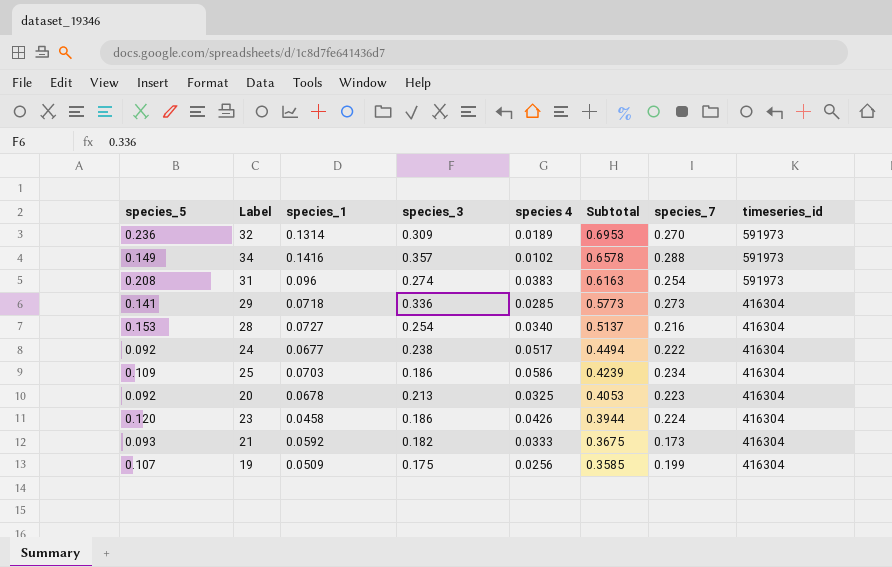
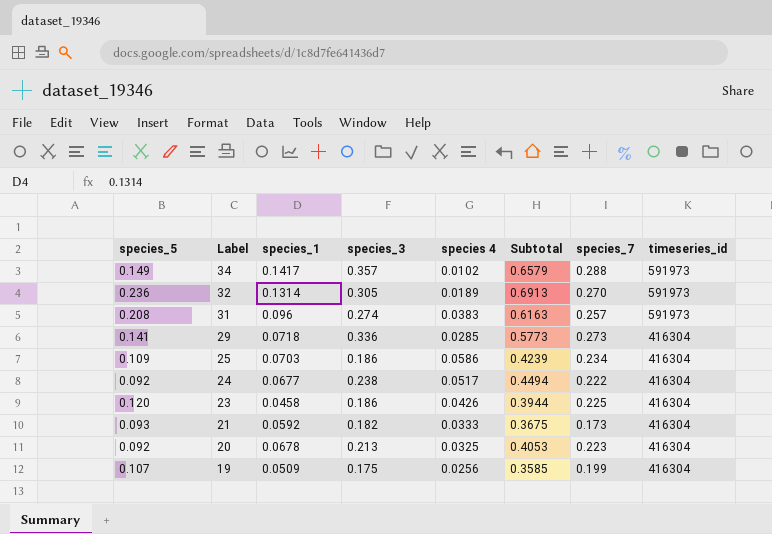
row order: Subtotal descending -> Label descending
row 28: 0.153 | 0.0727 | 0.254 | 0.0340 | 0.5137 | 0.216 | 416304 -> none
34 | species_1: 0.1416 -> 0.1417
34 | Subtotal: 0.6578 -> 0.6579
32 | species_3: 0.309 -> 0.305
32 | Subtotal: 0.6953 -> 0.6913
31 | species_7: 0.254 -> 0.257
23 | species_7: 0.224 -> 0.225

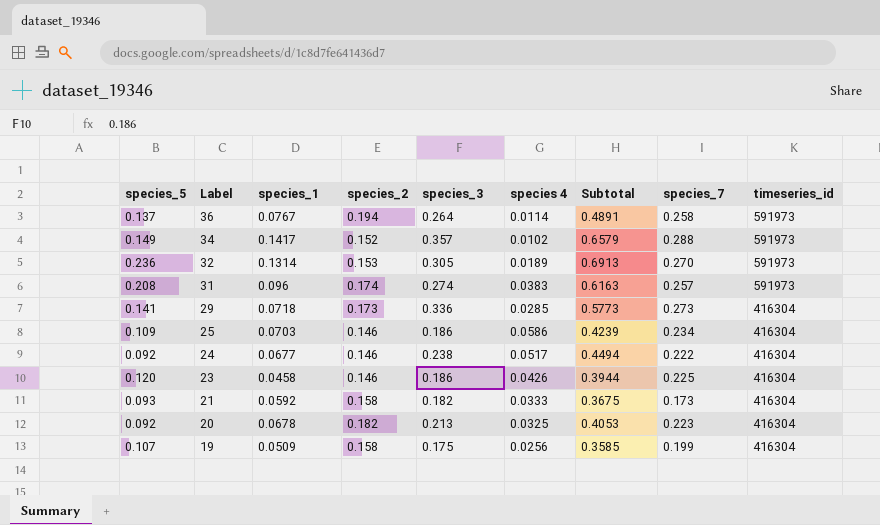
column species_2 | position: none -> 4
row 36: none -> 0.137 | 0.0767 | 0.194 | 0.264 | 0.0114 | 0.4891 | 0.258 | 591973

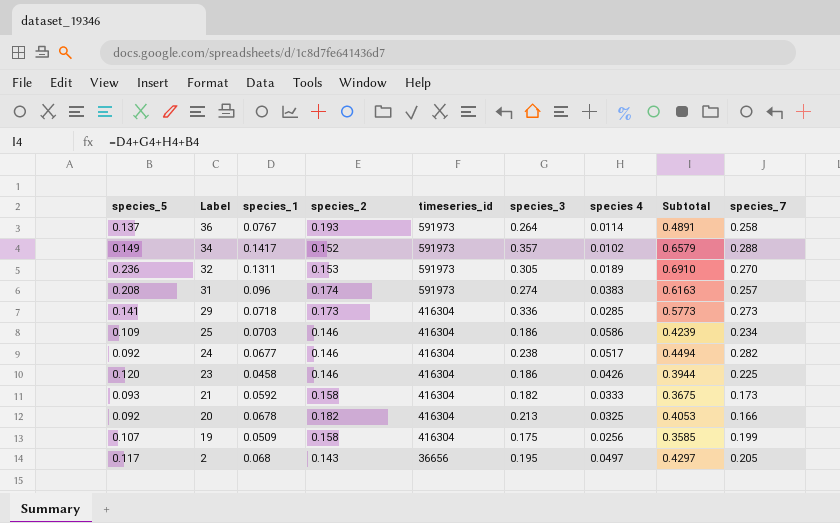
column timeseries_id | position: 9 -> 5
36 | species_2: 0.194 -> 0.193
32 | species_1: 0.1314 -> 0.1311
32 | Subtotal: 0.6913 -> 0.6910
24 | species_7: 0.222 -> 0.282
20 | species_7: 0.223 -> 0.166
row 2: none -> 0.117 | 0.068 | 0.143 | 36656 | 0.195 | 0.0497 | 0.4297 | 0.205

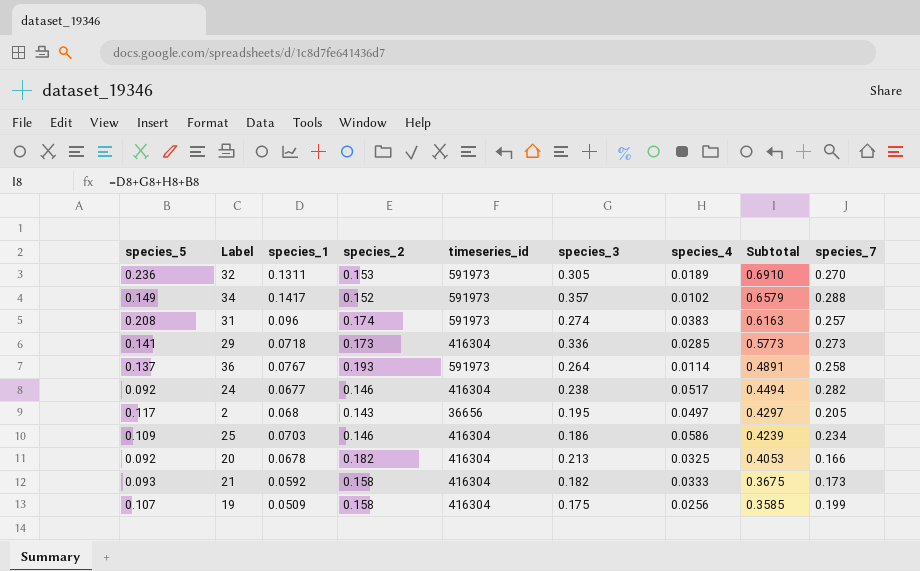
row order: Label descending -> Subtotal descending
column name: species 4 -> species_4
row 23: 0.120 | 0.0458 | 0.146 | 416304 | 0.186 | 0.0426 | 0.3944 | 0.225 -> none

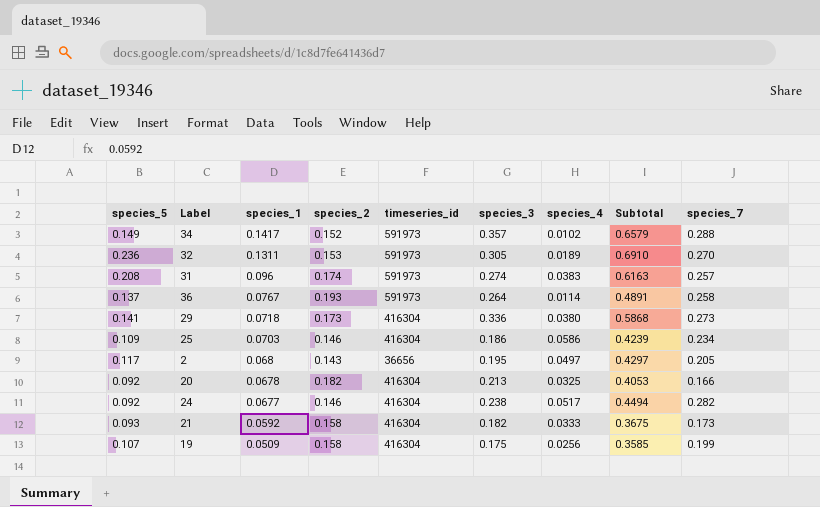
row order: Subtotal descending -> species_1 descending
29 | species_4: 0.0285 -> 0.0380
29 | Subtotal: 0.5773 -> 0.5868

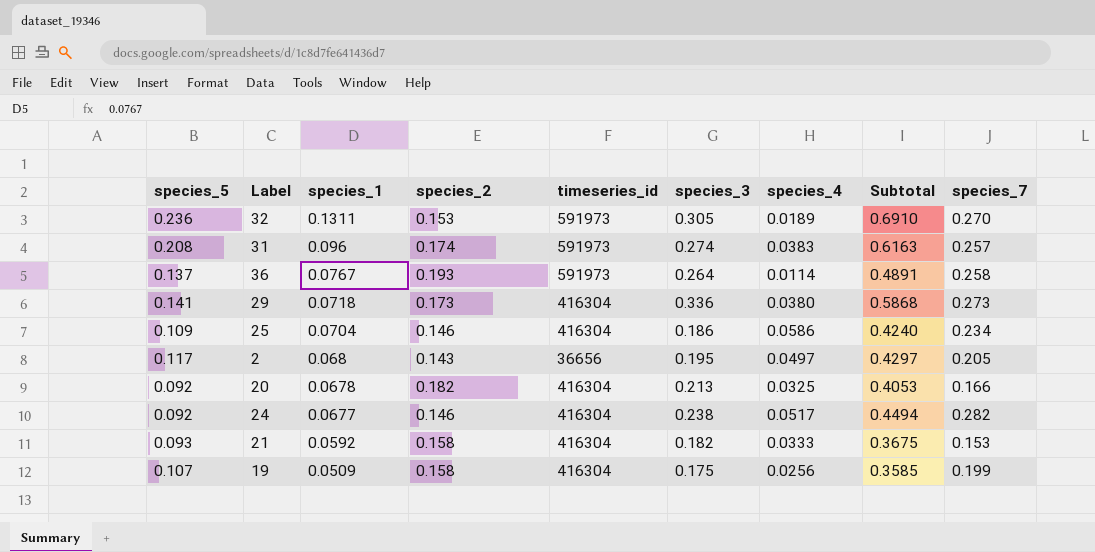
row 34: 0.149 | 0.1417 | 0.152 | 591973 | 0.357 | 0.0102 | 0.6579 | 0.288 -> none
25 | species_1: 0.0703 -> 0.0704
25 | Subtotal: 0.4239 -> 0.4240
21 | species_7: 0.173 -> 0.153

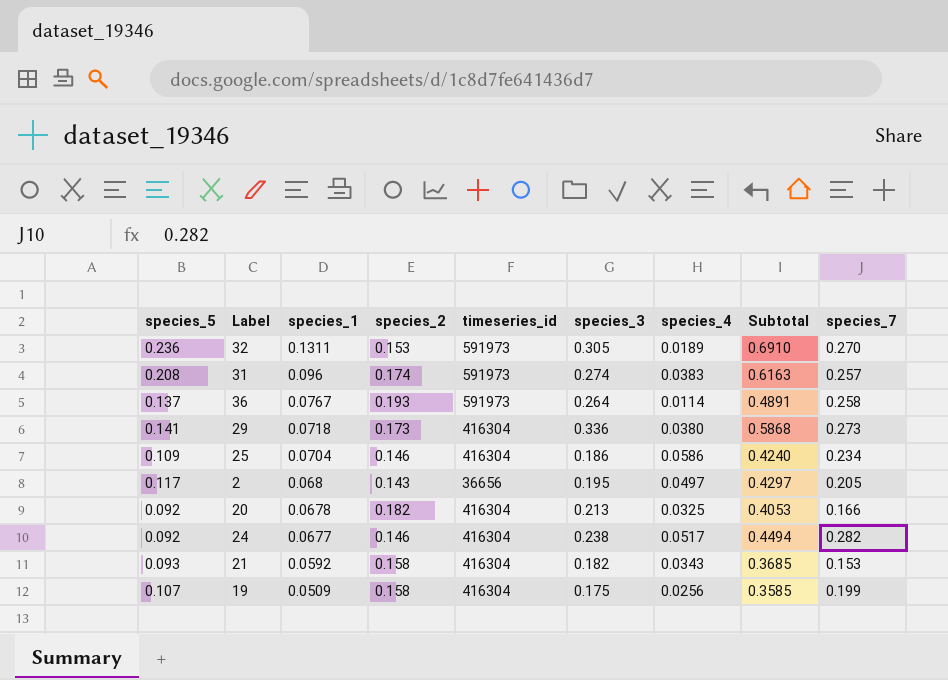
21 | species_4: 0.0333 -> 0.0343
21 | Subtotal: 0.3675 -> 0.3685

